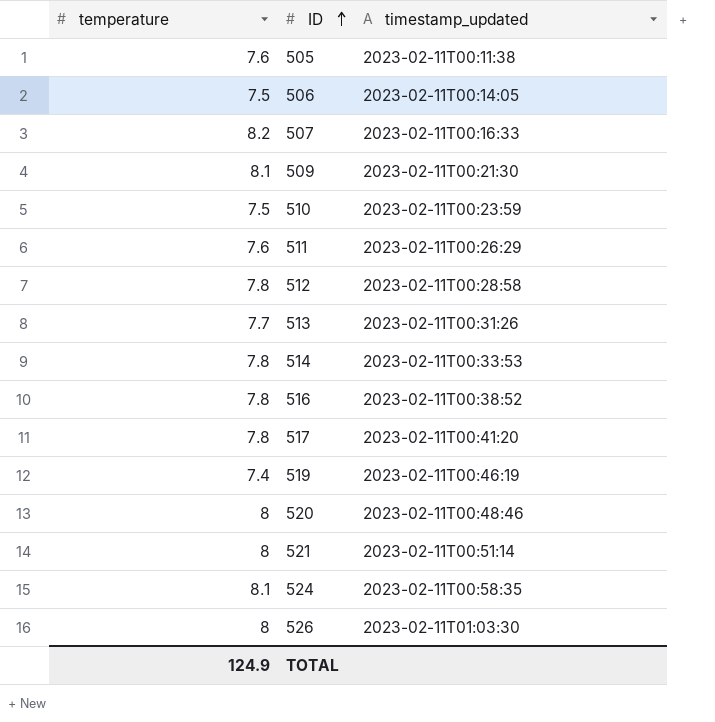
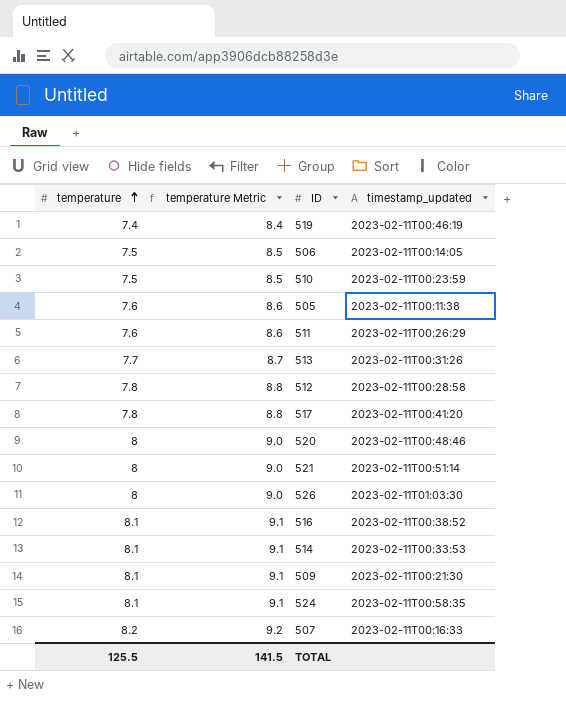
row order: ID ascending -> temperature ascending
column temperature Metric | formula: none -> [temperature] + 1
516 | temperature: 7.8 -> 8.1
514 | temperature: 7.8 -> 8.1
TOTAL | temperature: 124.9 -> 125.5

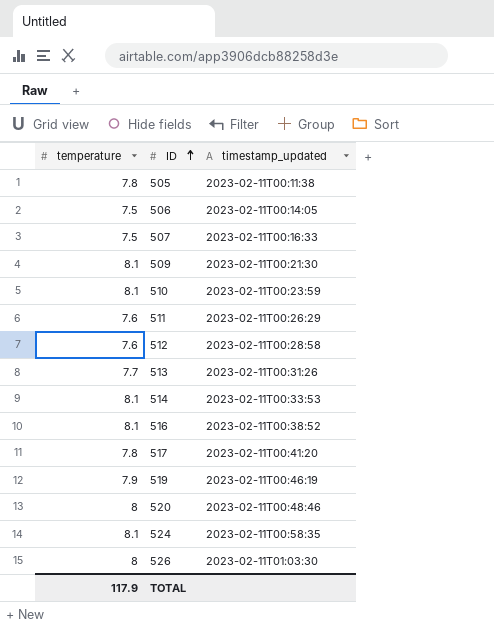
row order: temperature ascending -> ID ascending
column temperature Metric | formula: [temperature] + 1 -> none
row 521: 8 | 9.0 | 2023-02-11T00:51:14 -> none
505 | temperature: 7.6 -> 7.8
507 | temperature: 8.2 -> 7.5
510 | temperature: 7.5 -> 8.1
512 | temperature: 7.8 -> 7.6
519 | temperature: 7.4 -> 7.9
TOTAL | temperature: 125.5 -> 117.9

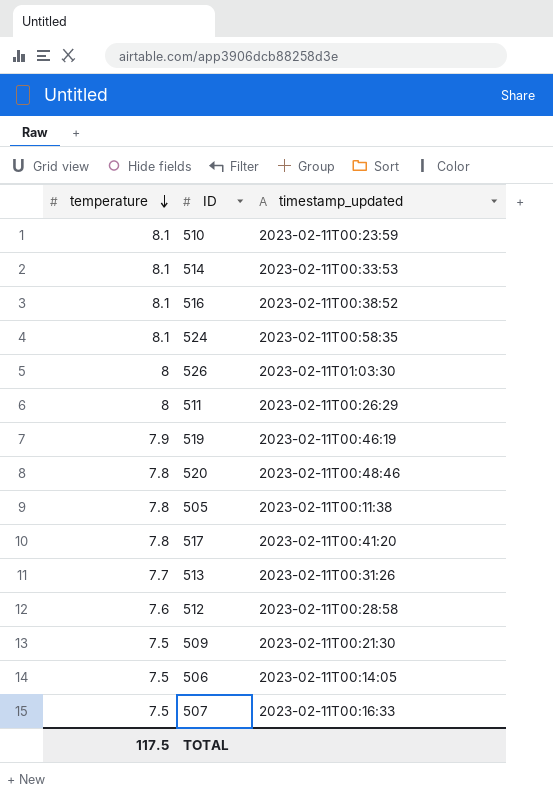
row order: ID ascending -> temperature descending
511 | temperature: 7.6 -> 8
520 | temperature: 8 -> 7.8
509 | temperature: 8.1 -> 7.5
TOTAL | temperature: 117.9 -> 117.5

